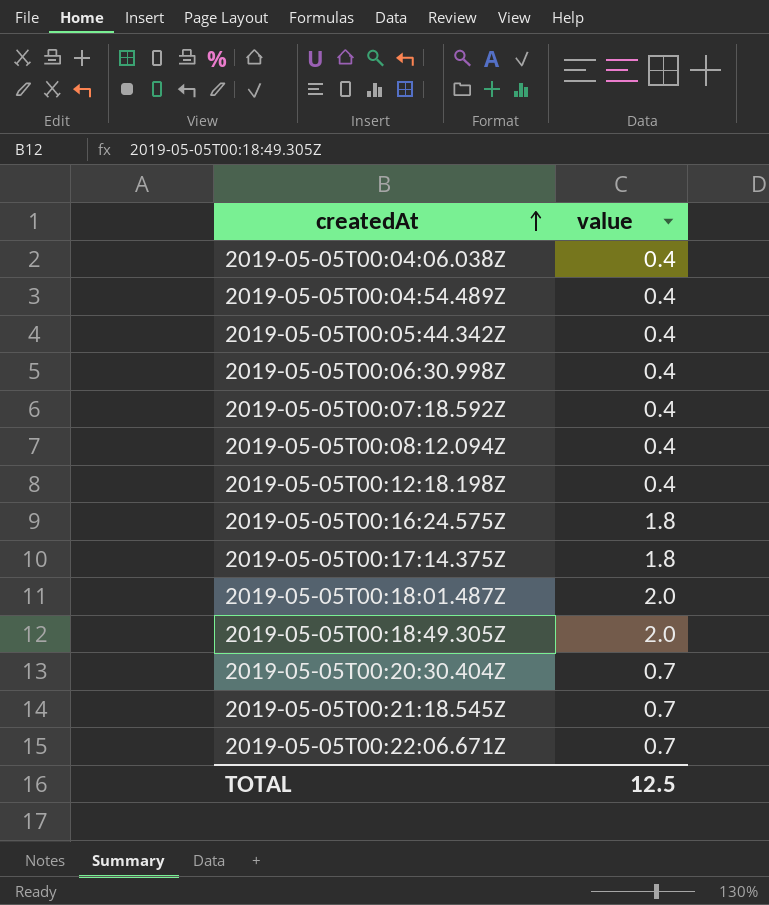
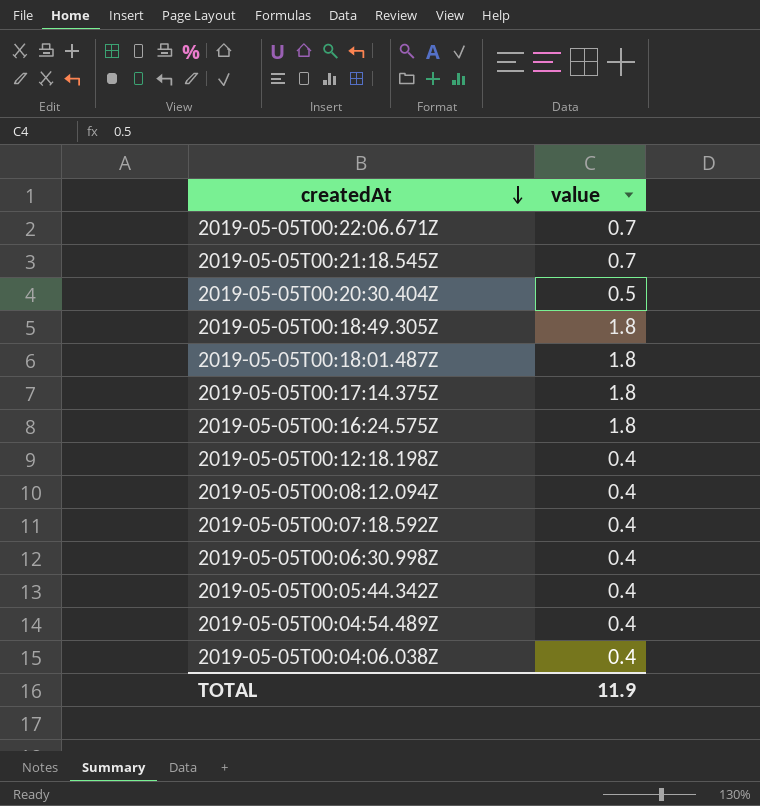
row order: createdAt ascending -> createdAt descending
2019-05-05T00:20:30.404Z | value: 0.7 -> 0.5
2019-05-05T00:18:49.305Z | value: 2.0 -> 1.8
2019-05-05T00:18:01.487Z | value: 2.0 -> 1.8
TOTAL | value: 12.5 -> 11.9

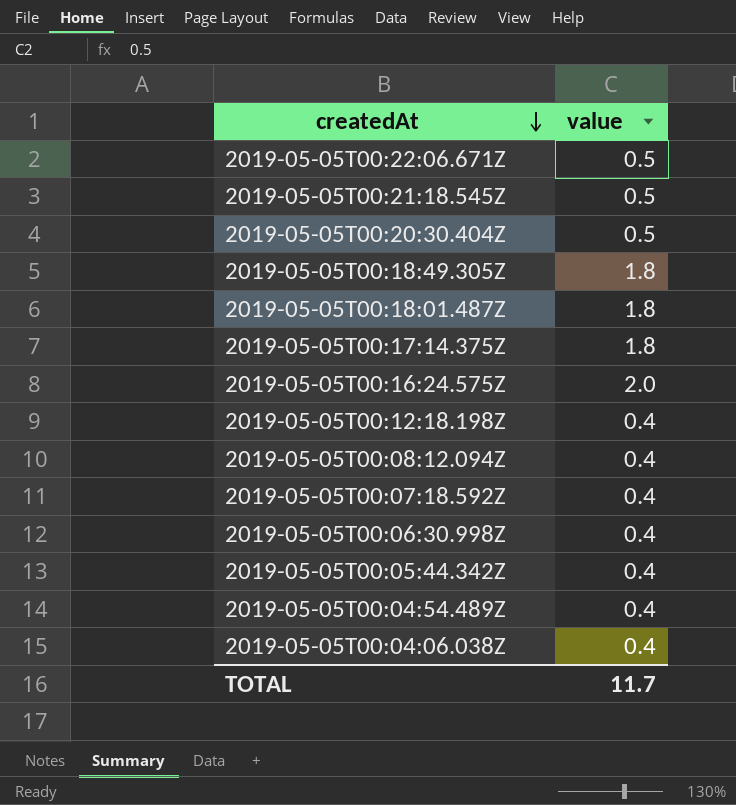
2019-05-05T00:22:06.671Z | value: 0.7 -> 0.5
2019-05-05T00:21:18.545Z | value: 0.7 -> 0.5
2019-05-05T00:16:24.575Z | value: 1.8 -> 2.0
TOTAL | value: 11.9 -> 11.7

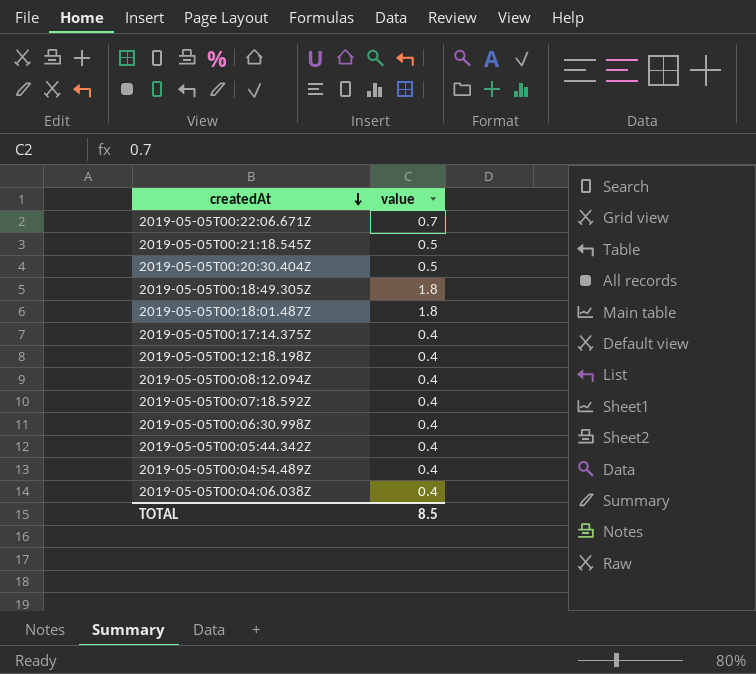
row 2019-05-05T00:16:24.575Z: 2.0 -> none
2019-05-05T00:22:06.671Z | value: 0.5 -> 0.7
2019-05-05T00:17:14.375Z | value: 1.8 -> 0.4
TOTAL | value: 11.7 -> 8.5

